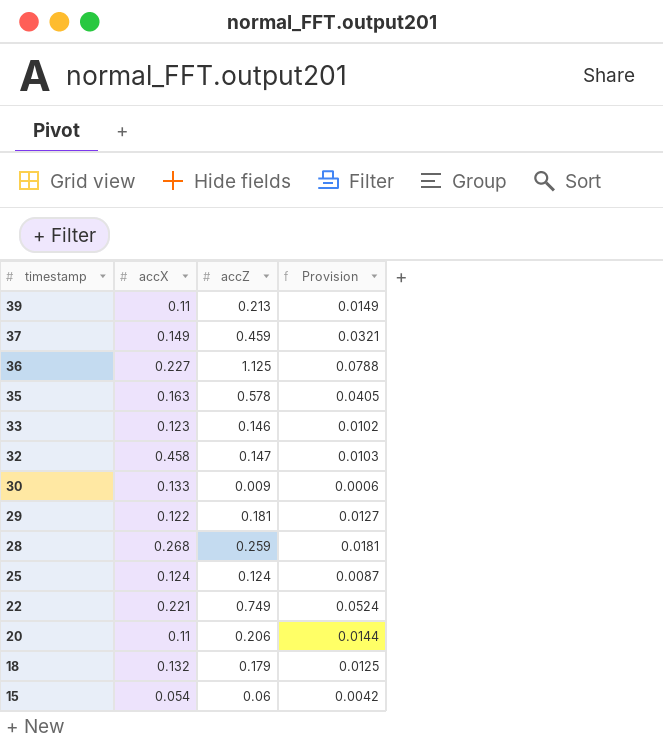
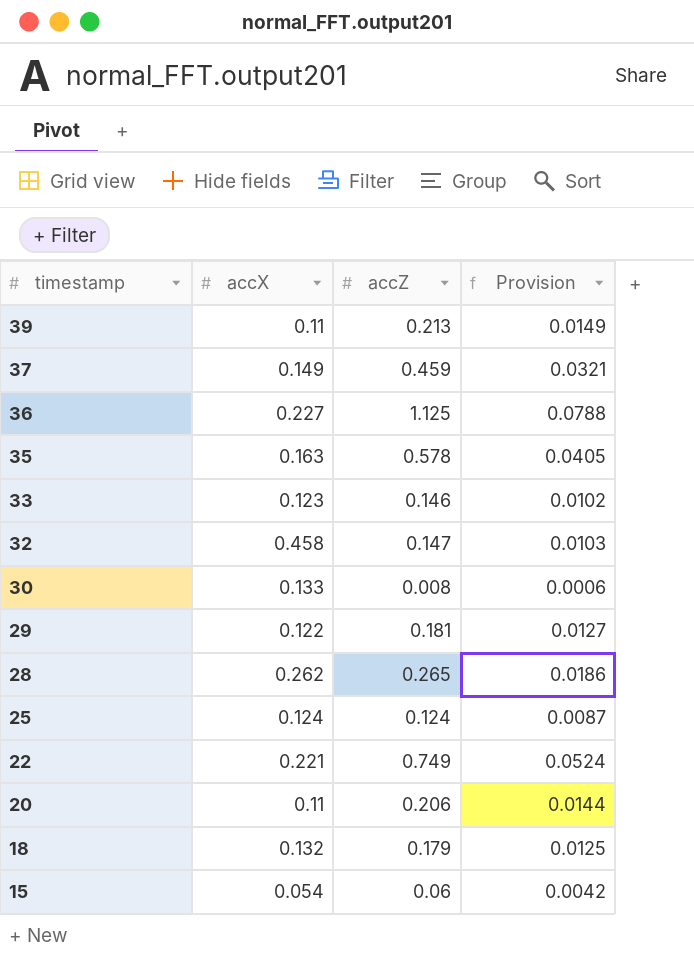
30 | accZ: 0.009 -> 0.008
28 | accX: 0.268 -> 0.262
28 | accZ: 0.259 -> 0.265
28 | Provision: 0.0181 -> 0.0186

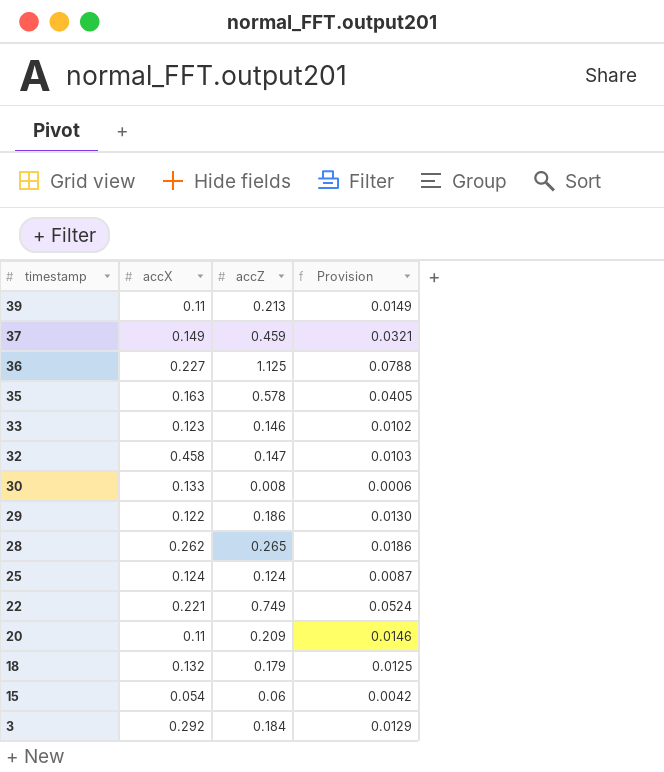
29 | accZ: 0.181 -> 0.186
29 | Provision: 0.0127 -> 0.0130
20 | accZ: 0.206 -> 0.209
20 | Provision: 0.0144 -> 0.0146
row 3: none -> 0.292 | 0.184 | 0.0129

